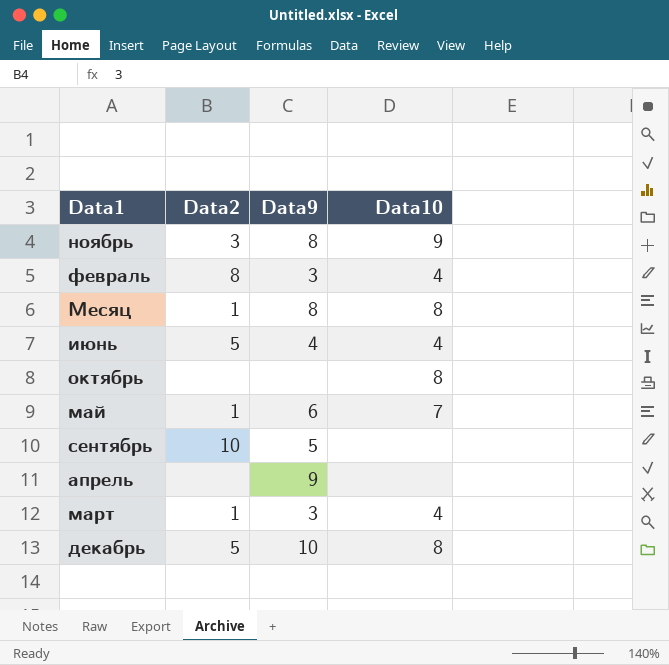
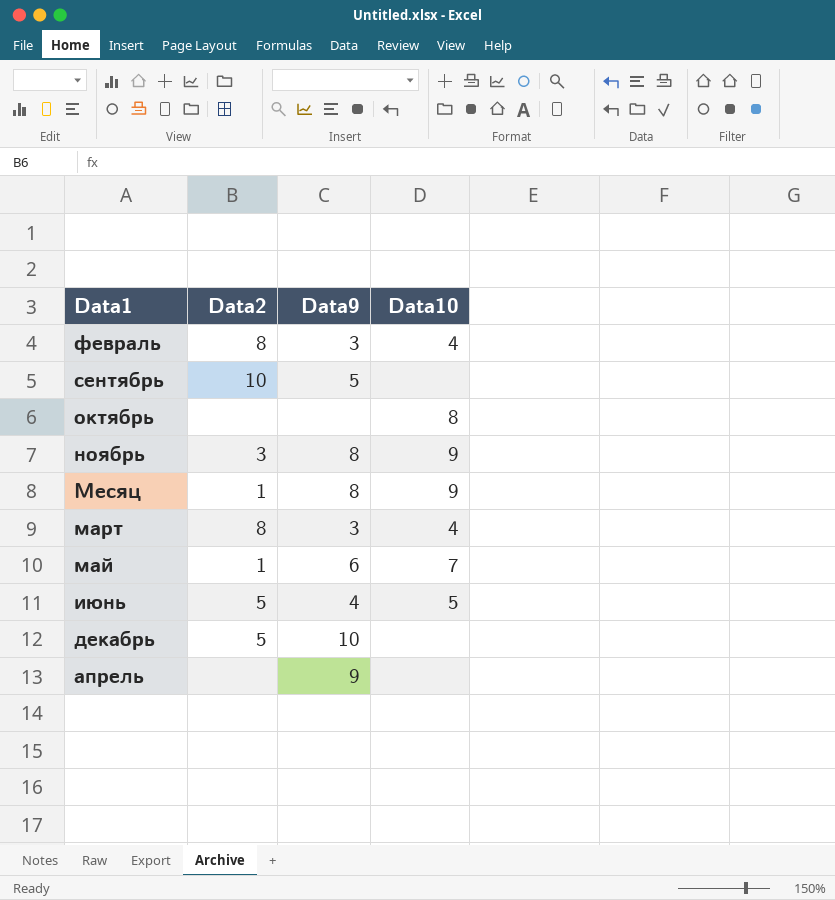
row order: none -> Data1 descending
Месяц | Data10: 8 -> 9
март | Data2: 1 -> 8
июнь | Data10: 4 -> 5
декабрь | Data10: 8 -> none

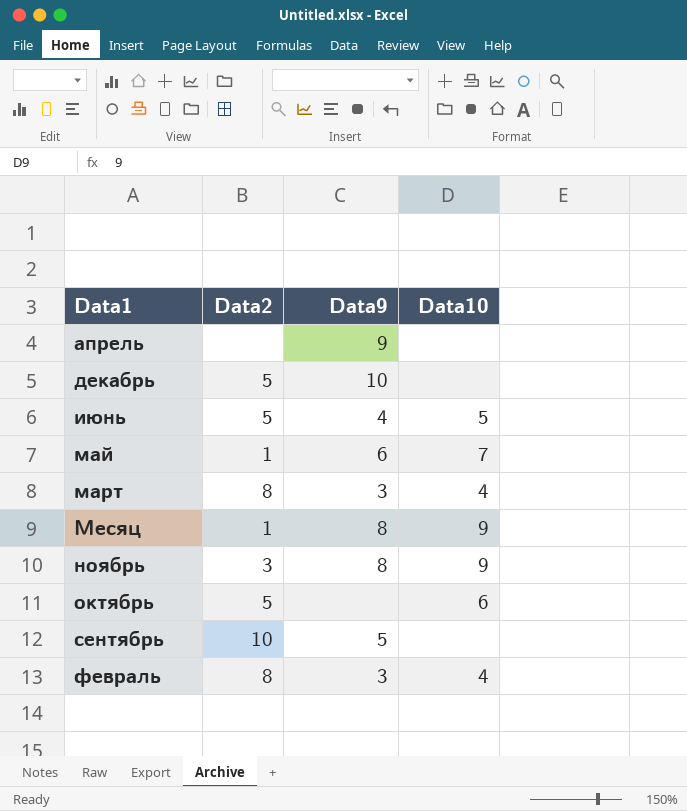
row order: Data1 descending -> Data1 ascending
октябрь | Data2: none -> 5
октябрь | Data10: 8 -> 6

